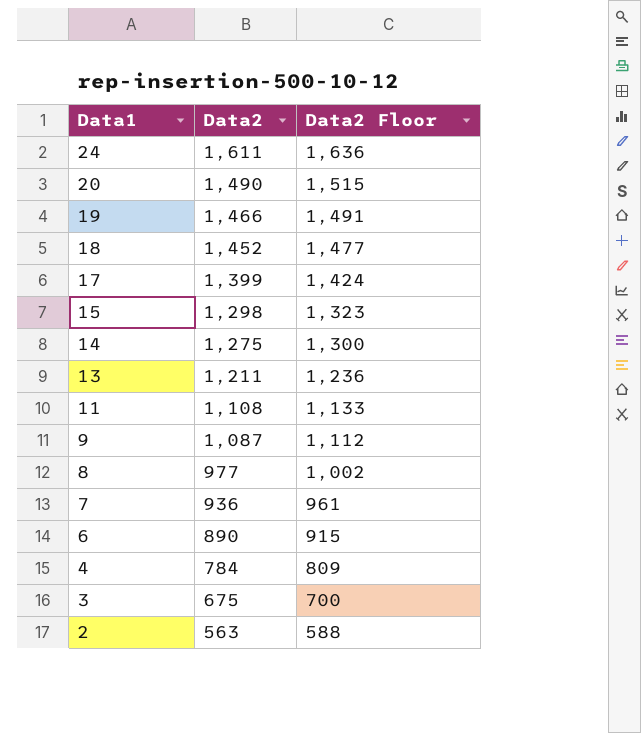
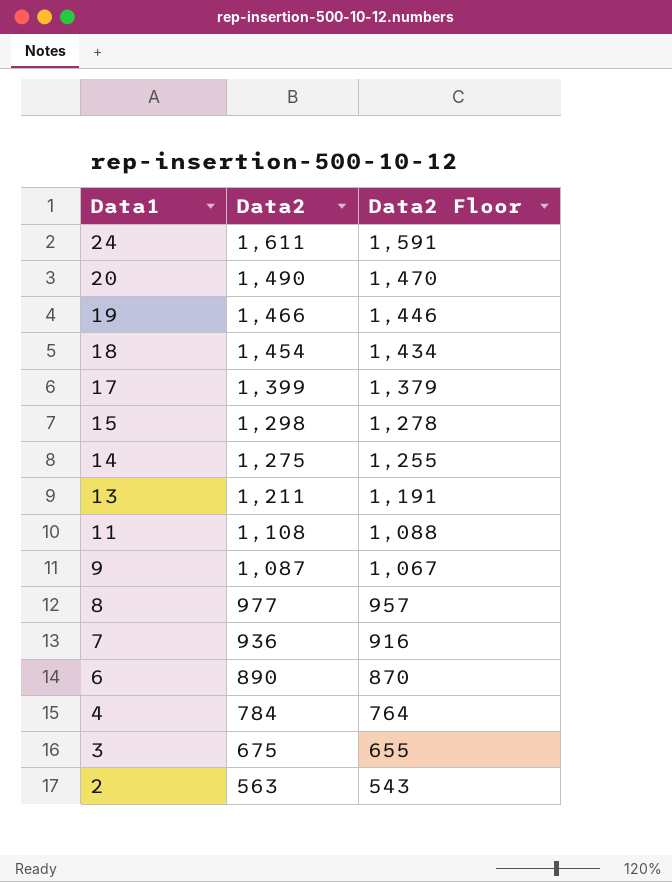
column Data2 Floor | formula: [Data2] + 25 -> [Data2] - 20
18 | Data2: 1,452 -> 1,454

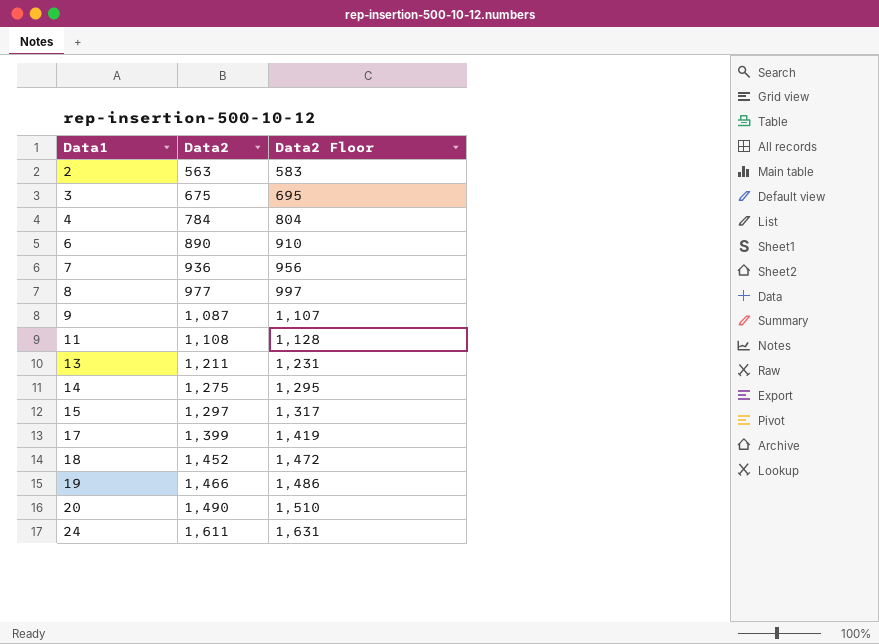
row order: Data1 descending -> Data1 ascending
column Data2 Floor | formula: [Data2] - 20 -> [Data2] + 20
15 | Data2: 1,298 -> 1,297
18 | Data2: 1,454 -> 1,452

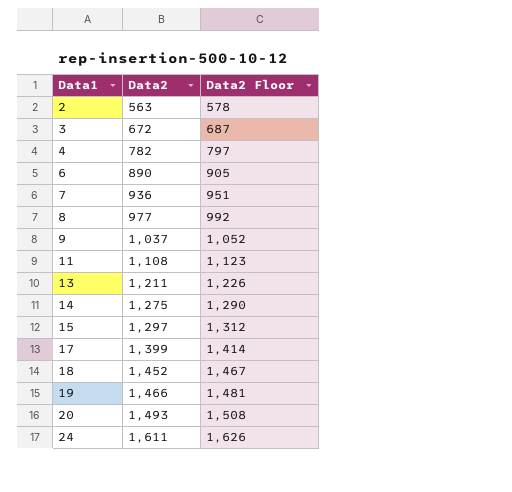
column Data2 Floor | formula: [Data2] + 20 -> [Data2] + 15
3 | Data2: 675 -> 672
4 | Data2: 784 -> 782
9 | Data2: 1,087 -> 1,037
20 | Data2: 1,490 -> 1,493

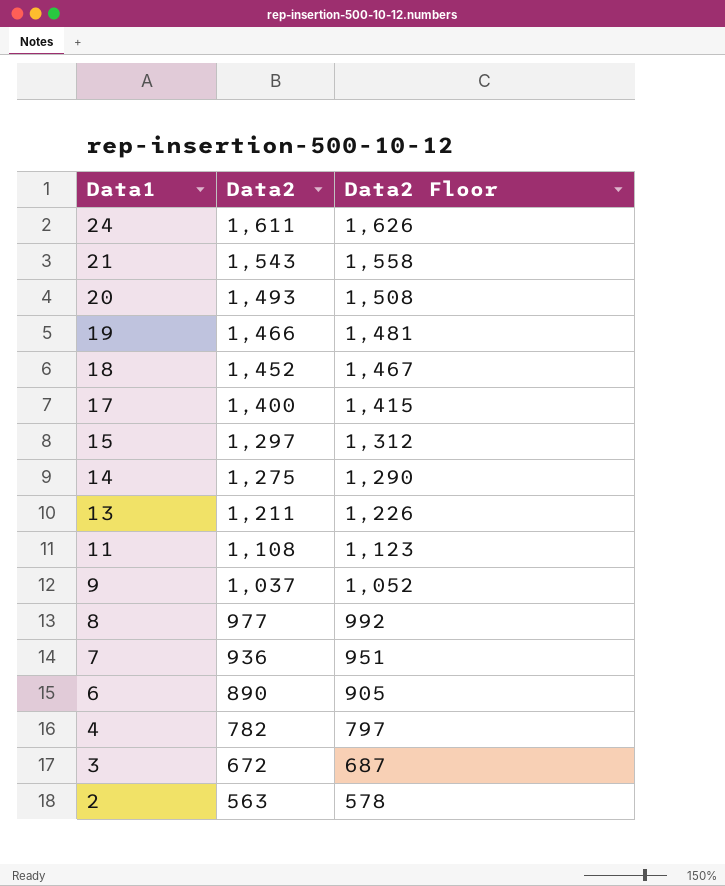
row order: Data1 ascending -> Data1 descending
row 21: none -> 1,543 | 1,558
17 | Data2: 1,399 -> 1,400
17 | Data2 Floor: 1,414 -> 1,415

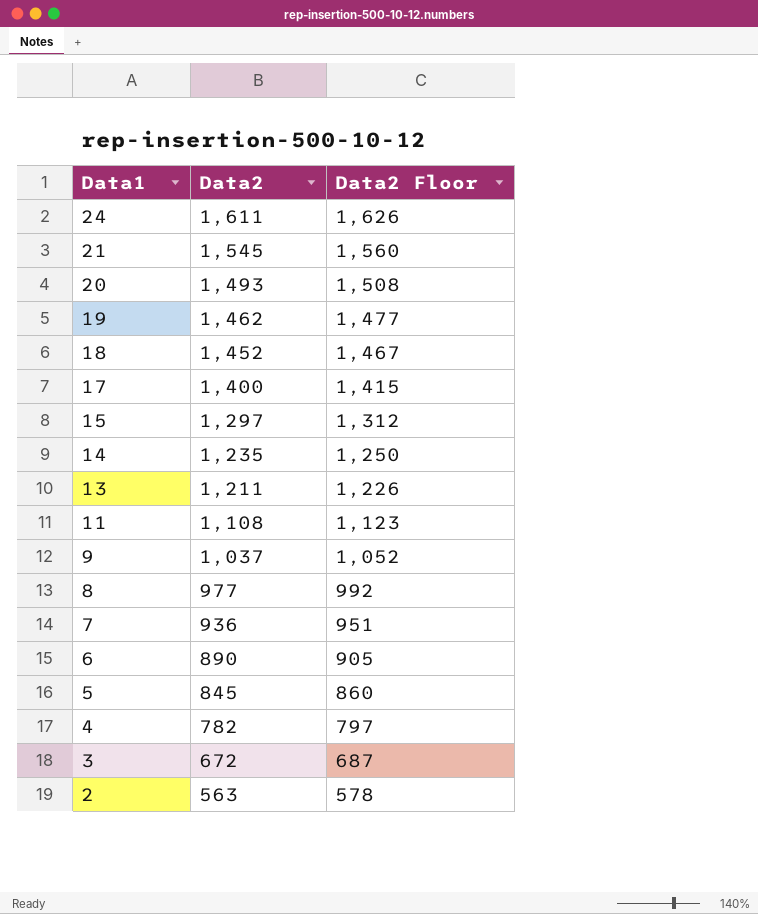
21 | Data2: 1,543 -> 1,545
21 | Data2 Floor: 1,558 -> 1,560
19 | Data2: 1,466 -> 1,462
19 | Data2 Floor: 1,481 -> 1,477
14 | Data2: 1,275 -> 1,235
14 | Data2 Floor: 1,290 -> 1,250
row 5: none -> 845 | 860

